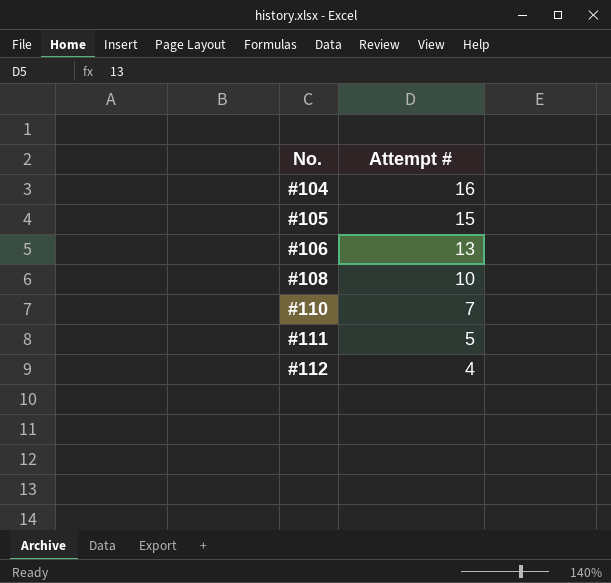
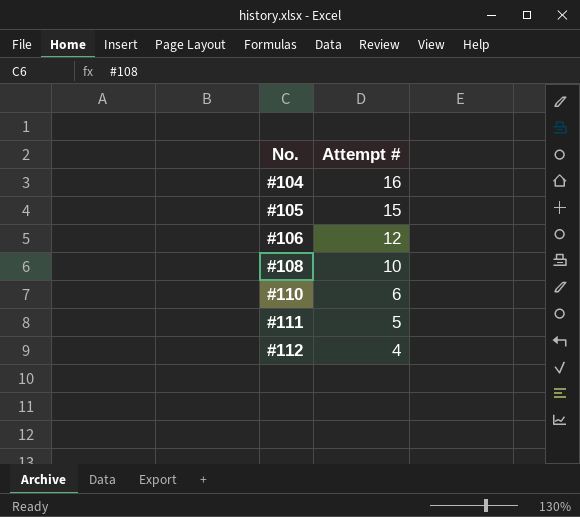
#106 | Attempt #: 13 -> 12
#110 | Attempt #: 7 -> 6

